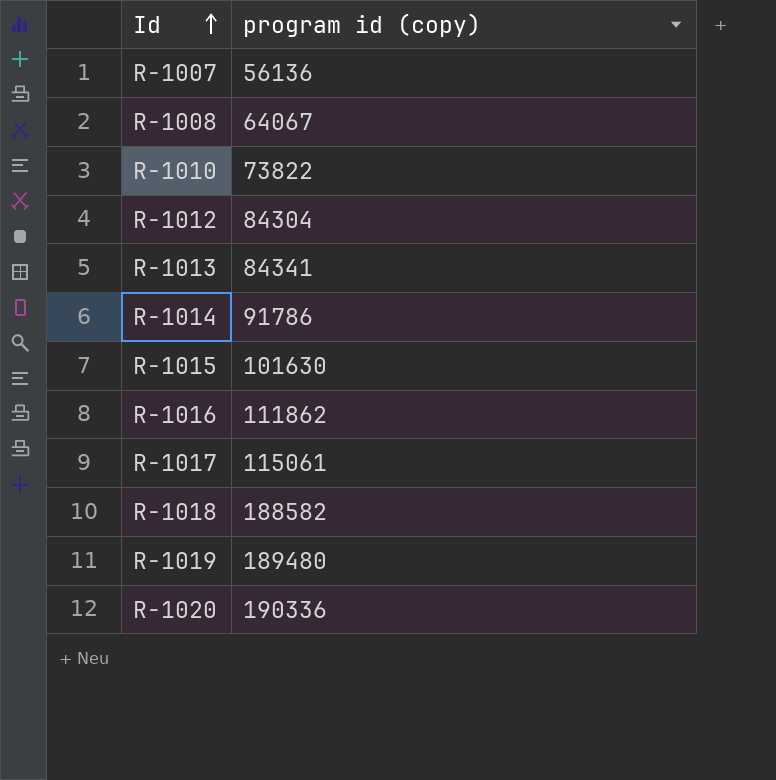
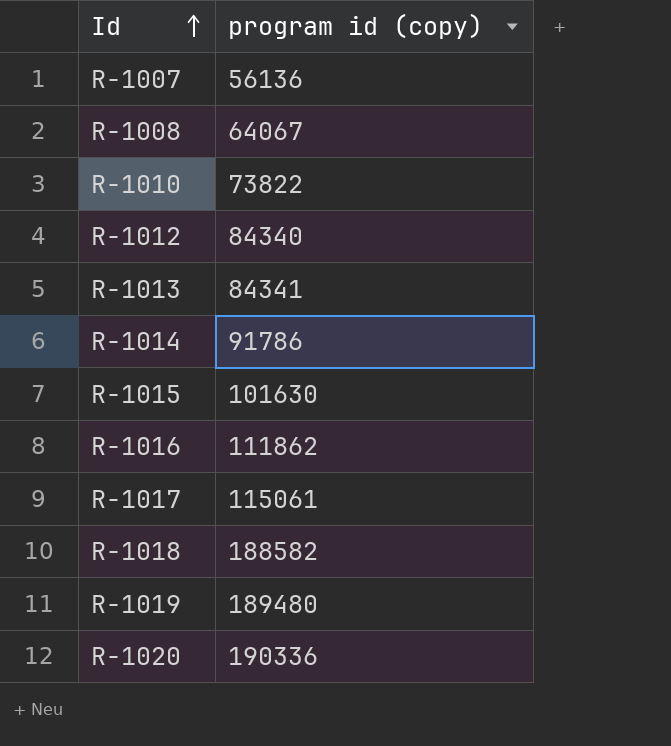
R-1012 | program id (copy): 84304 -> 84340

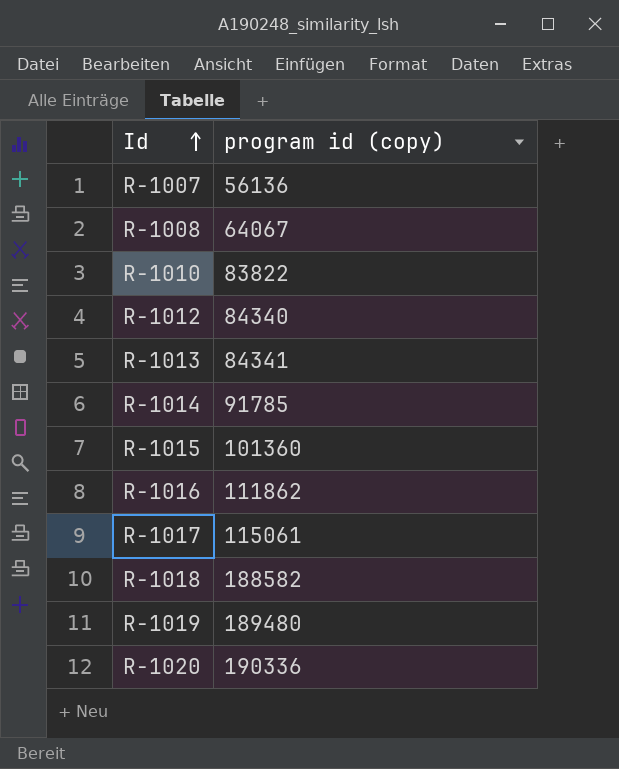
R-1010 | program id (copy): 73822 -> 83822
R-1014 | program id (copy): 91786 -> 91785
R-1015 | program id (copy): 101630 -> 101360

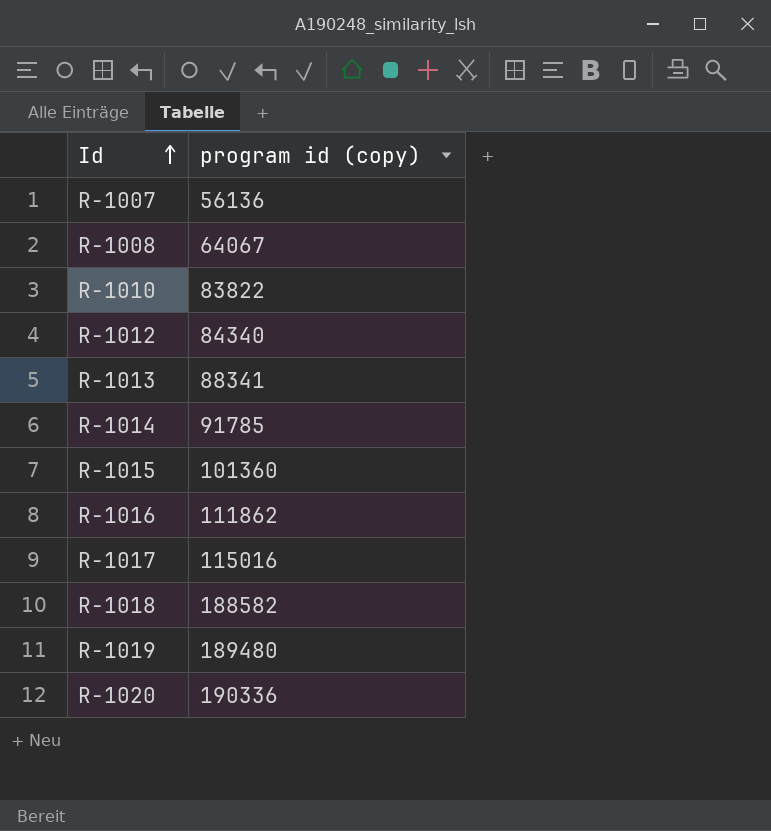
R-1013 | program id (copy): 84341 -> 88341
R-1017 | program id (copy): 115061 -> 115016

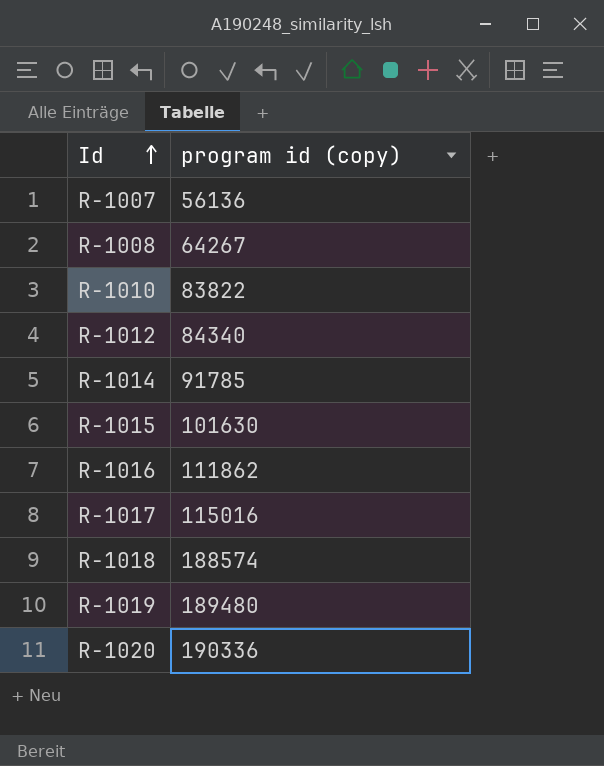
row R-1013: 88341 -> none
R-1008 | program id (copy): 64067 -> 64267
R-1015 | program id (copy): 101360 -> 101630
R-1018 | program id (copy): 188582 -> 188574

